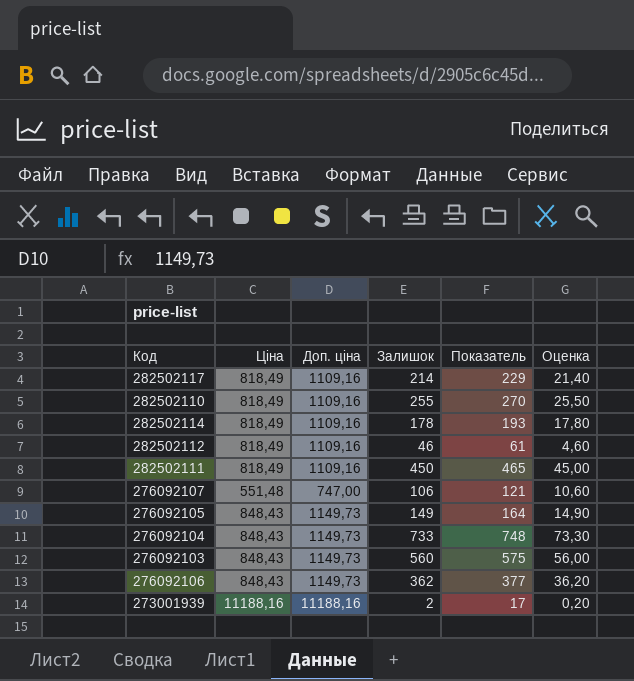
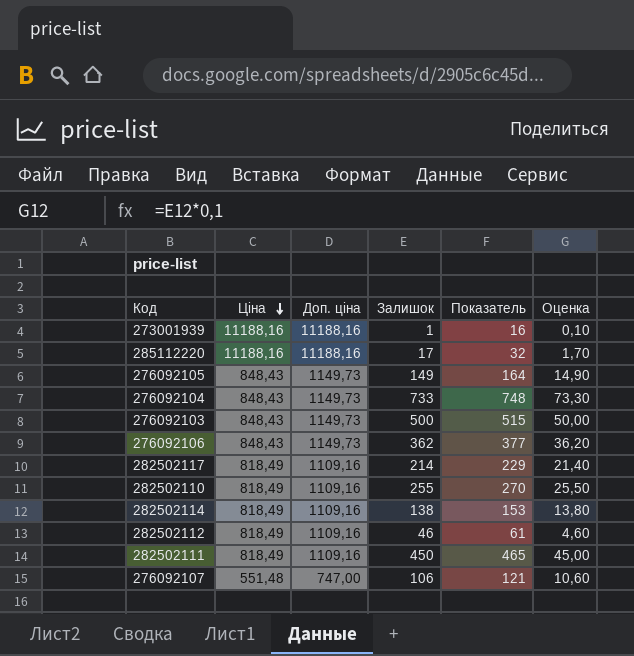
row order: none -> Ціна descending
273001939 | Залишок: 2 -> 1
273001939 | Показатель: 17 -> 16
273001939 | Оценка: 0,20 -> 0,10
row 285112220: none -> 11188,16 | 11188,16 | 17 | 32 | 1,70
276092103 | Залишок: 560 -> 500
276092103 | Показатель: 575 -> 515
276092103 | Оценка: 56,00 -> 50,00
282502114 | Залишок: 178 -> 138
282502114 | Показатель: 193 -> 153
282502114 | Оценка: 17,80 -> 13,80

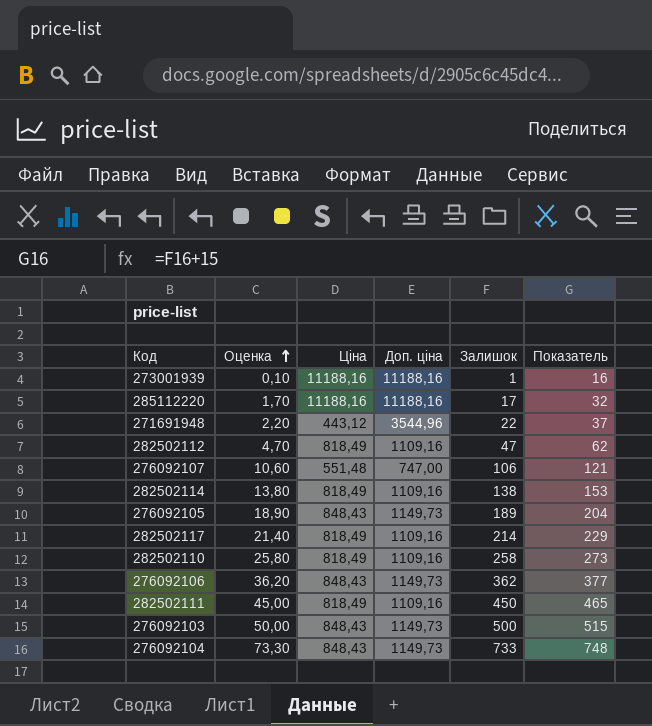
row order: Ціна descending -> Оценка ascending
column Оценка | position: 6 -> 2
row 271691948: none -> 2,20 | 443,12 | 3544,96 | 22 | 37
282502112 | Оценка: 4,60 -> 4,70
282502112 | Залишок: 46 -> 47
282502112 | Показатель: 61 -> 62
276092105 | Оценка: 14,90 -> 18,90
276092105 | Залишок: 149 -> 189
276092105 | Показатель: 164 -> 204
282502110 | Оценка: 25,50 -> 25,80
282502110 | Залишок: 255 -> 258
282502110 | Показатель: 270 -> 273

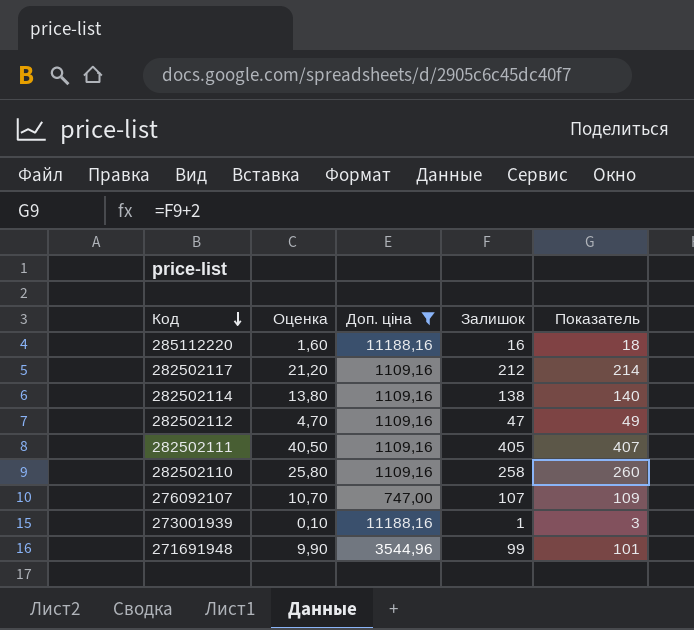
filter: none -> Доп. ціна != 1149,73
row order: Оценка ascending -> Код descending
column Ціна | position: 3 -> none
column Показатель | formula: [Залишок] + 15 -> [Залишок] + 2
285112220 | Оценка: 1,70 -> 1,60
285112220 | Залишок: 17 -> 16
282502117 | Оценка: 21,40 -> 21,20
282502117 | Залишок: 214 -> 212
282502111 | Оценка: 45,00 -> 40,50
282502111 | Залишок: 450 -> 405
276092107 | Оценка: 10,60 -> 10,70
276092107 | Залишок: 106 -> 107
271691948 | Оценка: 2,20 -> 9,90
271691948 | Залишок: 22 -> 99

